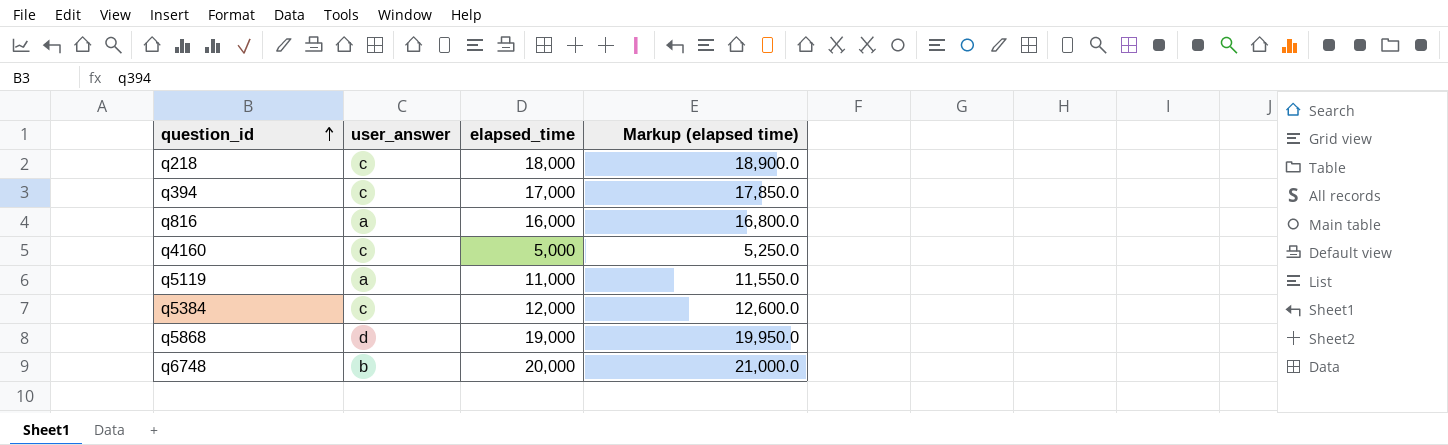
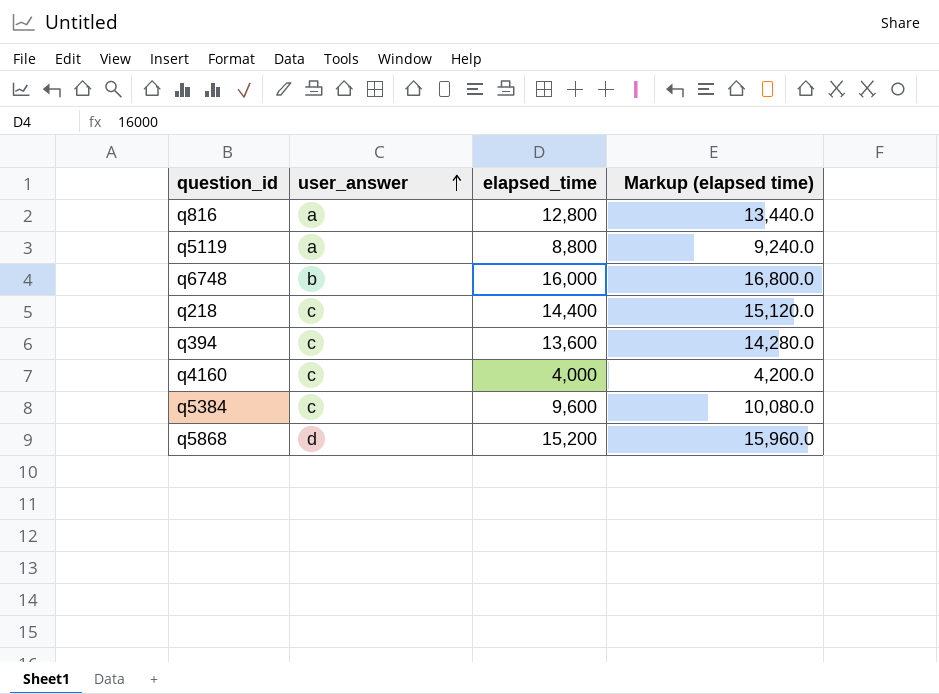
row order: question_id ascending -> user_answer ascending
q816 | elapsed_time: 16,000 -> 12,800
q816 | Markup (elapsed time): 16,800.0 -> 13,440.0
q5119 | elapsed_time: 11,000 -> 8,800
q5119 | Markup (elapsed time): 11,550.0 -> 9,240.0
q6748 | elapsed_time: 20,000 -> 16,000
q6748 | Markup (elapsed time): 21,000.0 -> 16,800.0
q218 | elapsed_time: 18,000 -> 14,400
q218 | Markup (elapsed time): 18,900.0 -> 15,120.0
q394 | elapsed_time: 17,000 -> 13,600
q394 | Markup (elapsed time): 17,850.0 -> 14,280.0
q4160 | elapsed_time: 5,000 -> 4,000
q4160 | Markup (elapsed time): 5,250.0 -> 4,200.0
q5384 | elapsed_time: 12,000 -> 9,600
q5384 | Markup (elapsed time): 12,600.0 -> 10,080.0
q5868 | elapsed_time: 19,000 -> 15,200
q5868 | Markup (elapsed time): 19,950.0 -> 15,960.0

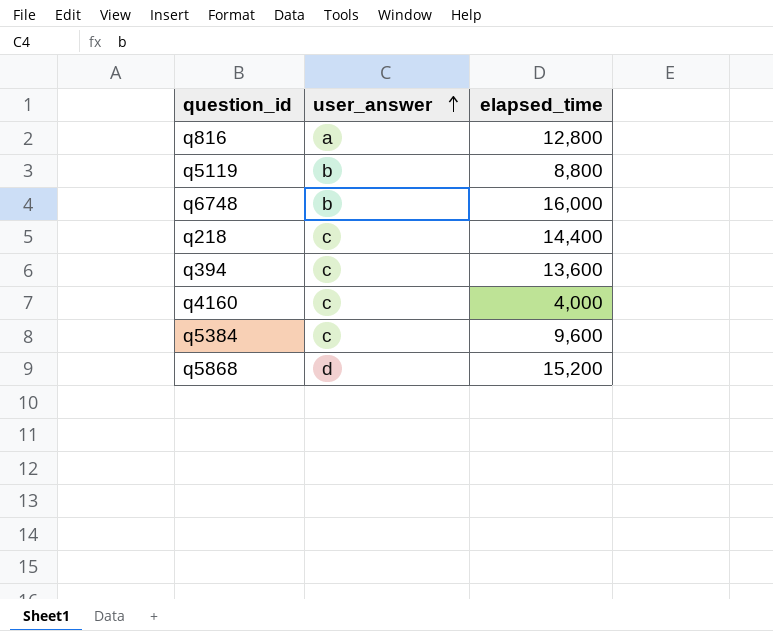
column Markup (elapsed time) | formula: [elapsed_time] * 1.05 -> none
q5119 | user_answer: a -> b

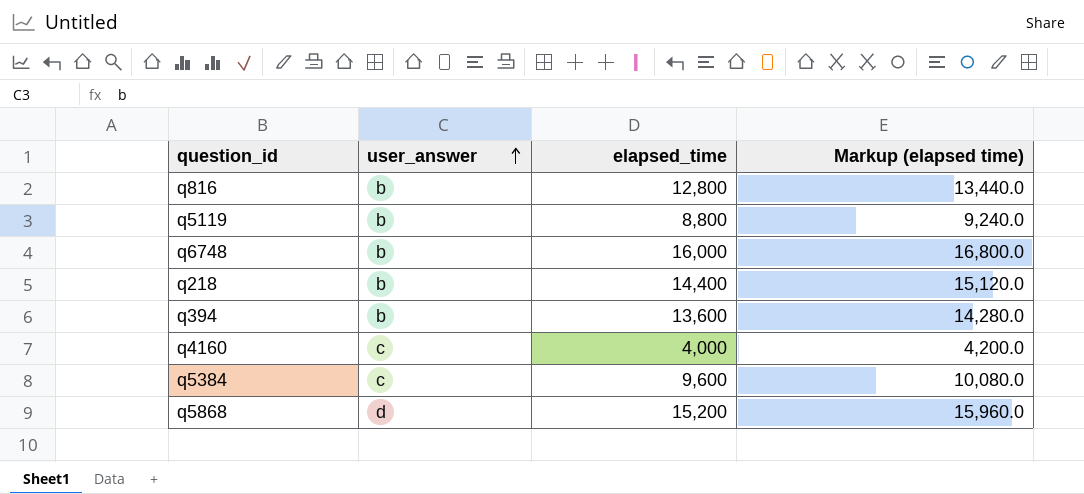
column Markup (elapsed time) | formula: none -> [elapsed_time] * 1.05
q816 | user_answer: a -> b
q218 | user_answer: c -> b
q394 | user_answer: c -> b

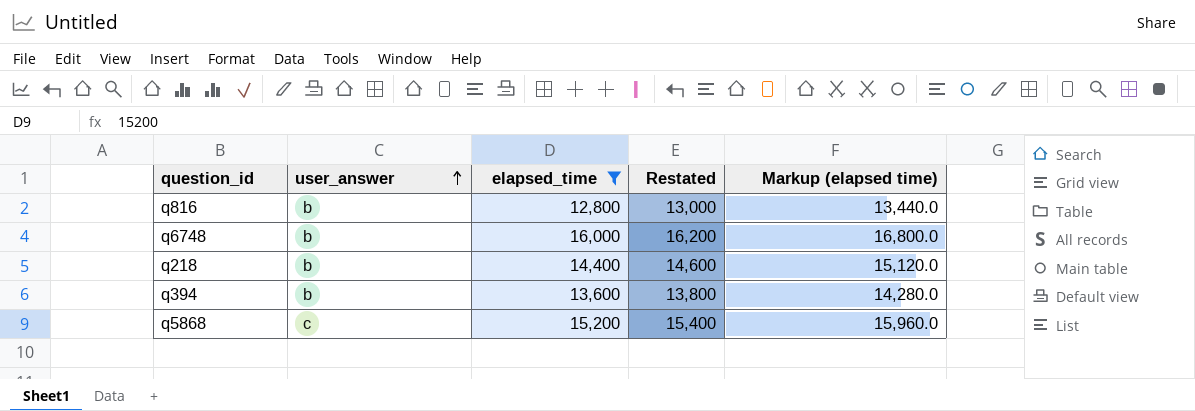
filter: none -> elapsed_time >= 12,800
column Restated | formula: none -> [elapsed_time] + 200
q5868 | user_answer: d -> c

